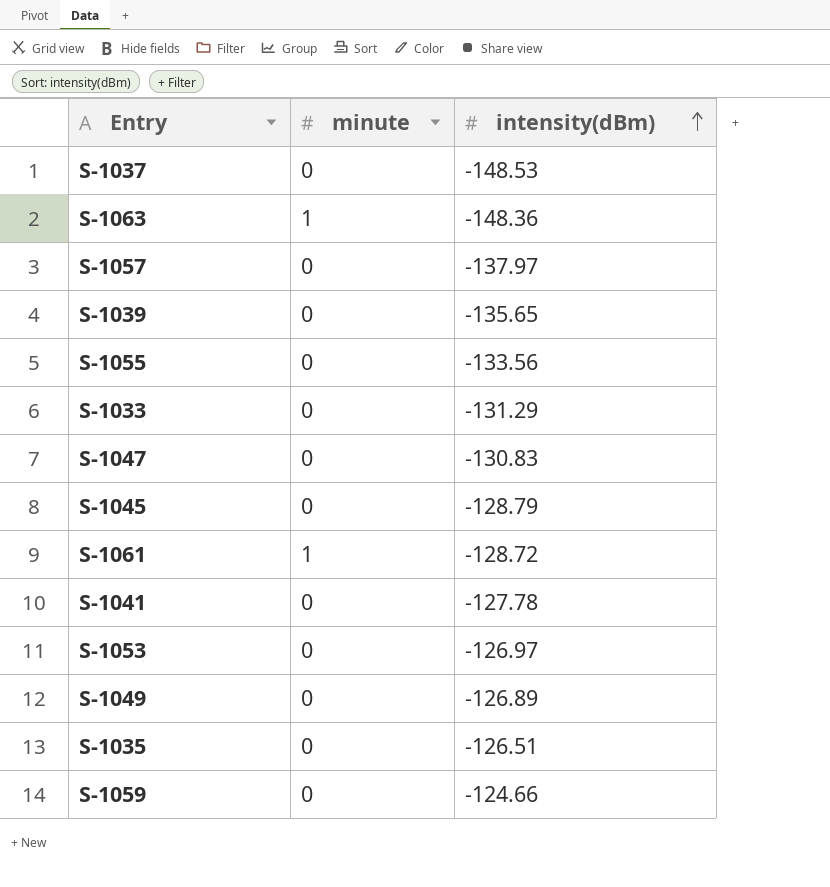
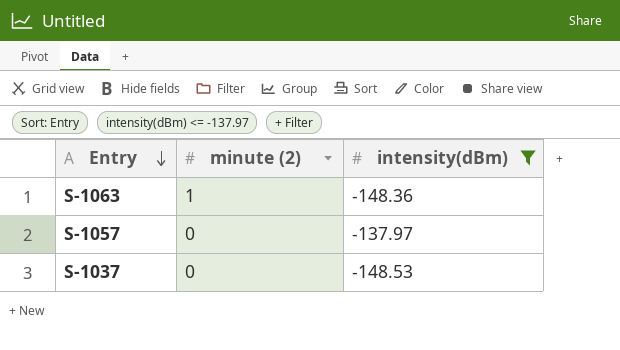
filter: none -> intensity(dBm) <= -137.97
row order: intensity(dBm) ascending -> Entry descending
column name: minute -> minute (2)

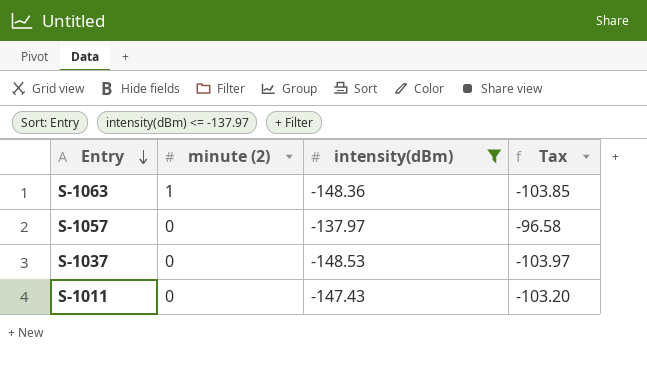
column Tax | formula: none -> [intensity(dBm)] * 0.7
row S-1011: none -> 0 | -147.43 | -103.20

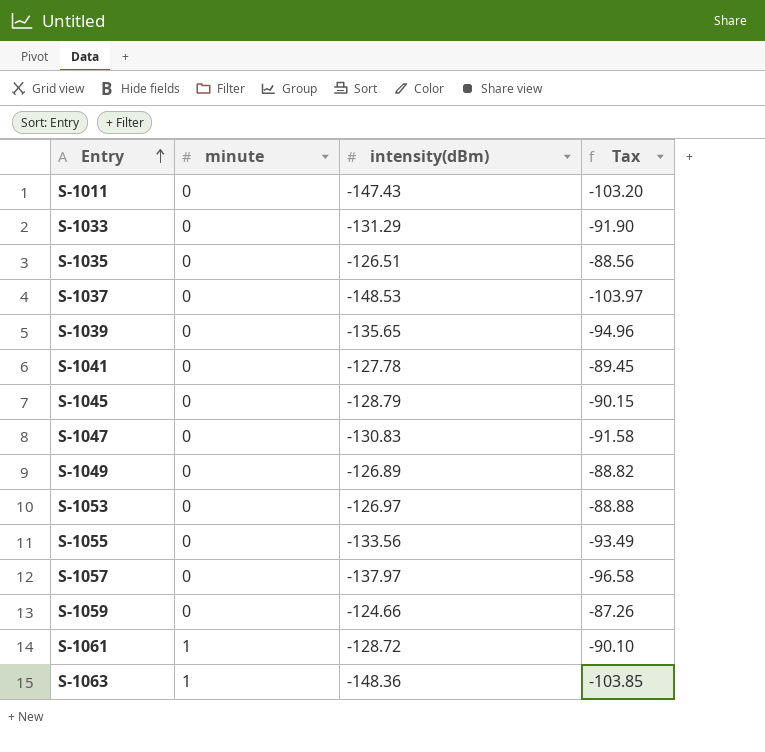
filter: intensity(dBm) <= -137.97 -> none
row order: Entry descending -> Entry ascending
column name: minute (2) -> minute

